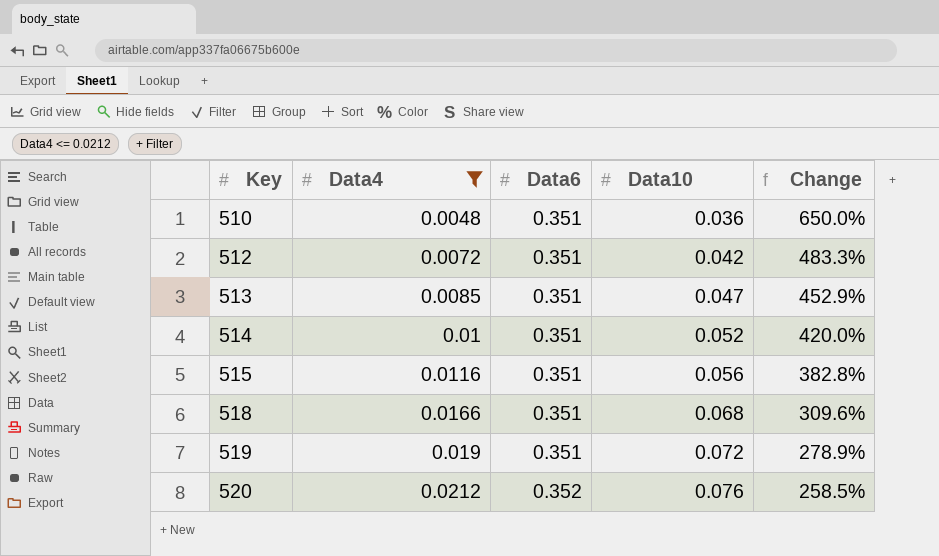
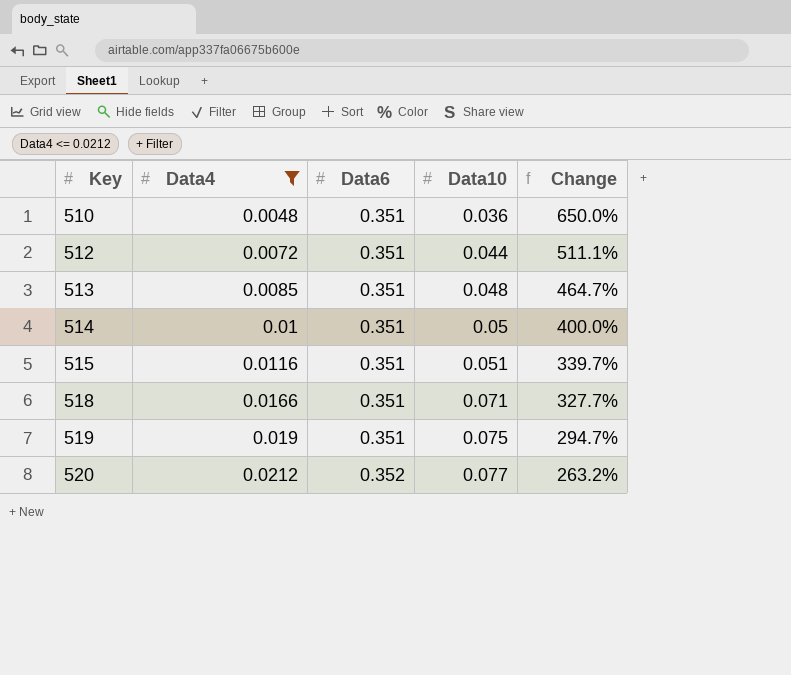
512 | Data10: 0.042 -> 0.044
512 | Change: 483.3% -> 511.1%
513 | Data10: 0.047 -> 0.048
513 | Change: 452.9% -> 464.7%
514 | Data10: 0.052 -> 0.05
514 | Change: 420.0% -> 400.0%
515 | Data10: 0.056 -> 0.051
515 | Change: 382.8% -> 339.7%
518 | Data10: 0.068 -> 0.071
518 | Change: 309.6% -> 327.7%
519 | Data10: 0.072 -> 0.075
519 | Change: 278.9% -> 294.7%
520 | Data10: 0.076 -> 0.077
520 | Change: 258.5% -> 263.2%

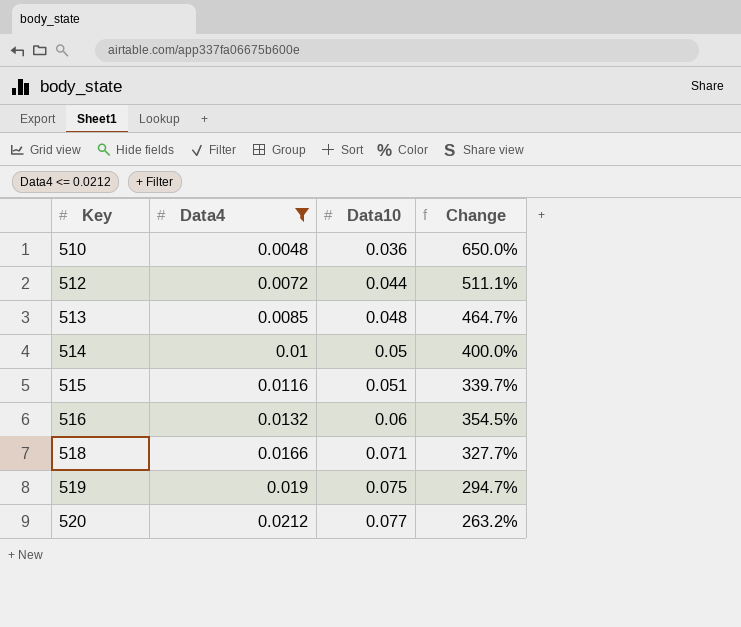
column Data6 | position: 3 -> none
row 516: none -> 0.0132 | 0.06 | 354.5%

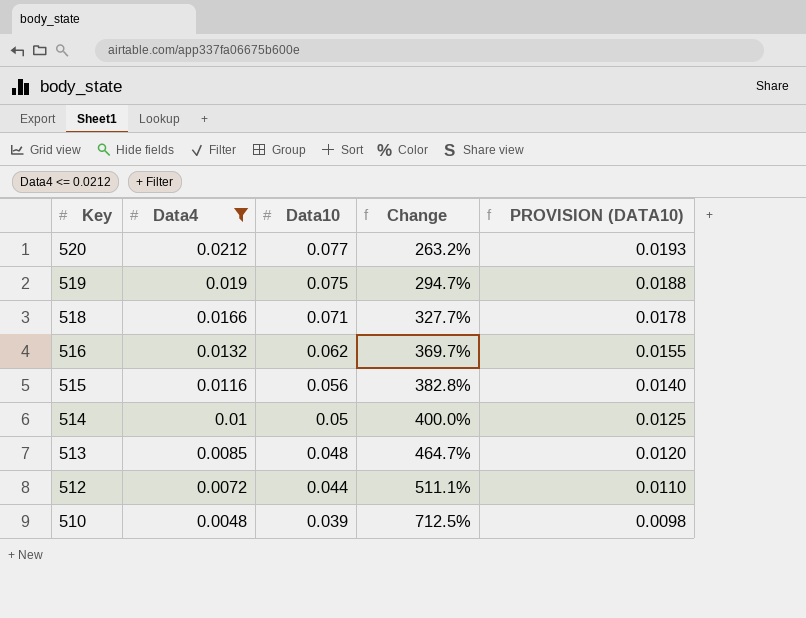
row order: Key ascending -> Key descending
column PROVISION (DATA10) | formula: none -> [Data10] * 0.25
516 | Data10: 0.06 -> 0.062
516 | Change: 354.5% -> 369.7%
515 | Data10: 0.051 -> 0.056
515 | Change: 339.7% -> 382.8%
510 | Data10: 0.036 -> 0.039
510 | Change: 650.0% -> 712.5%

